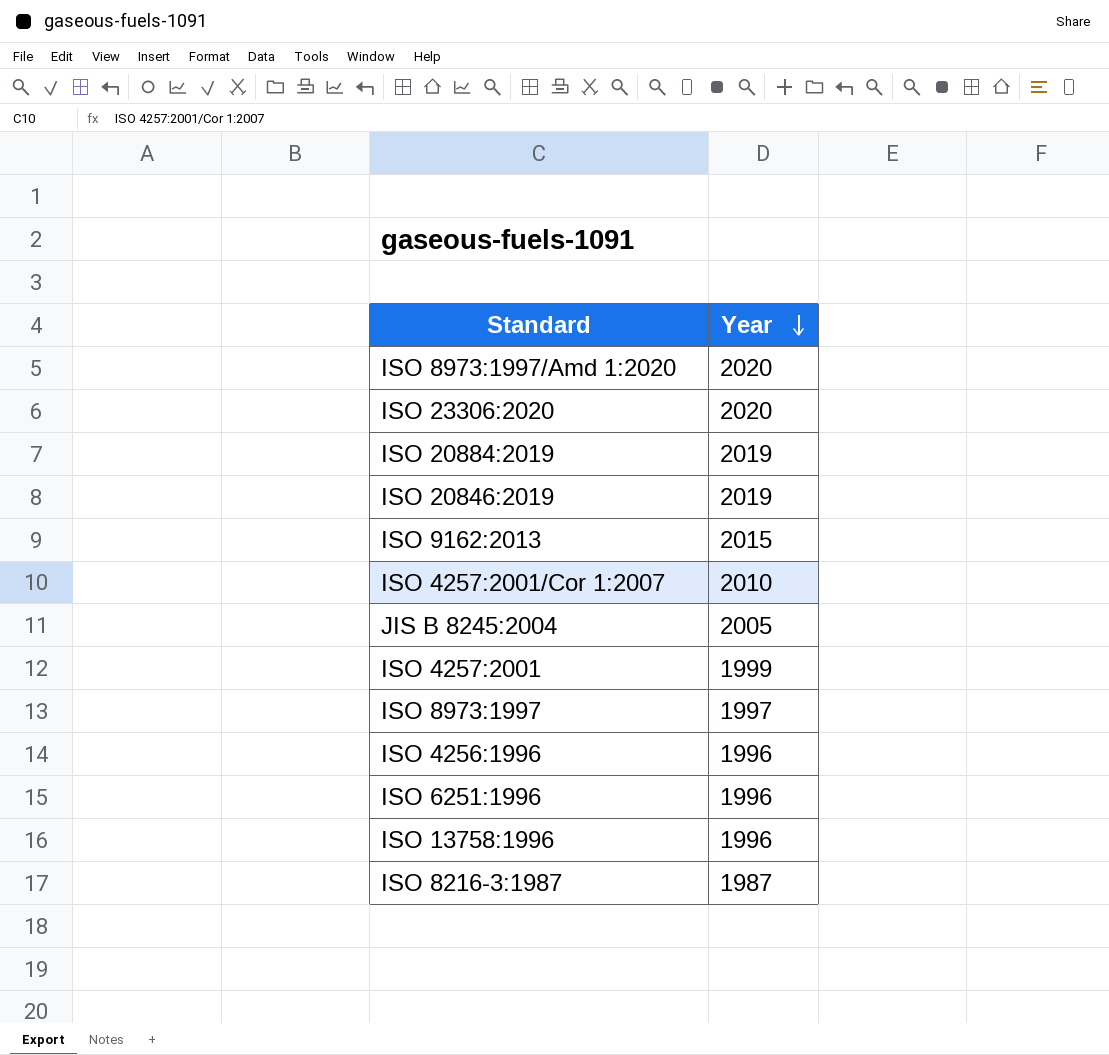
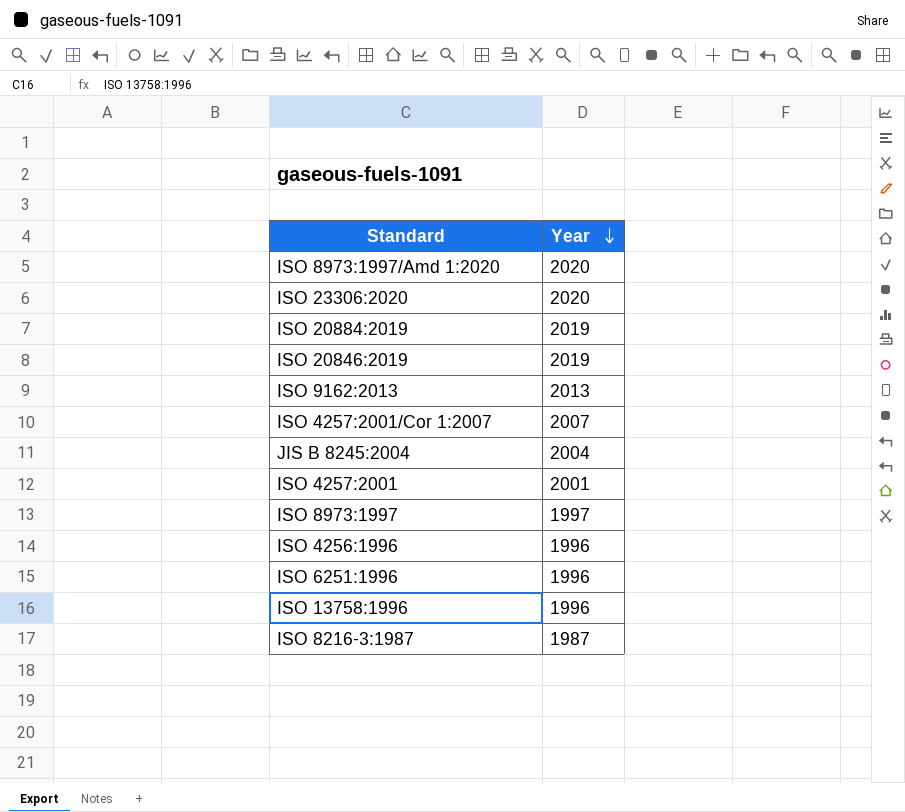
ISO 9162:2013 | Year: 2015 -> 2013
ISO 4257:2001/Cor 1:2007 | Year: 2010 -> 2007
JIS B 8245:2004 | Year: 2005 -> 2004
ISO 4257:2001 | Year: 1999 -> 2001

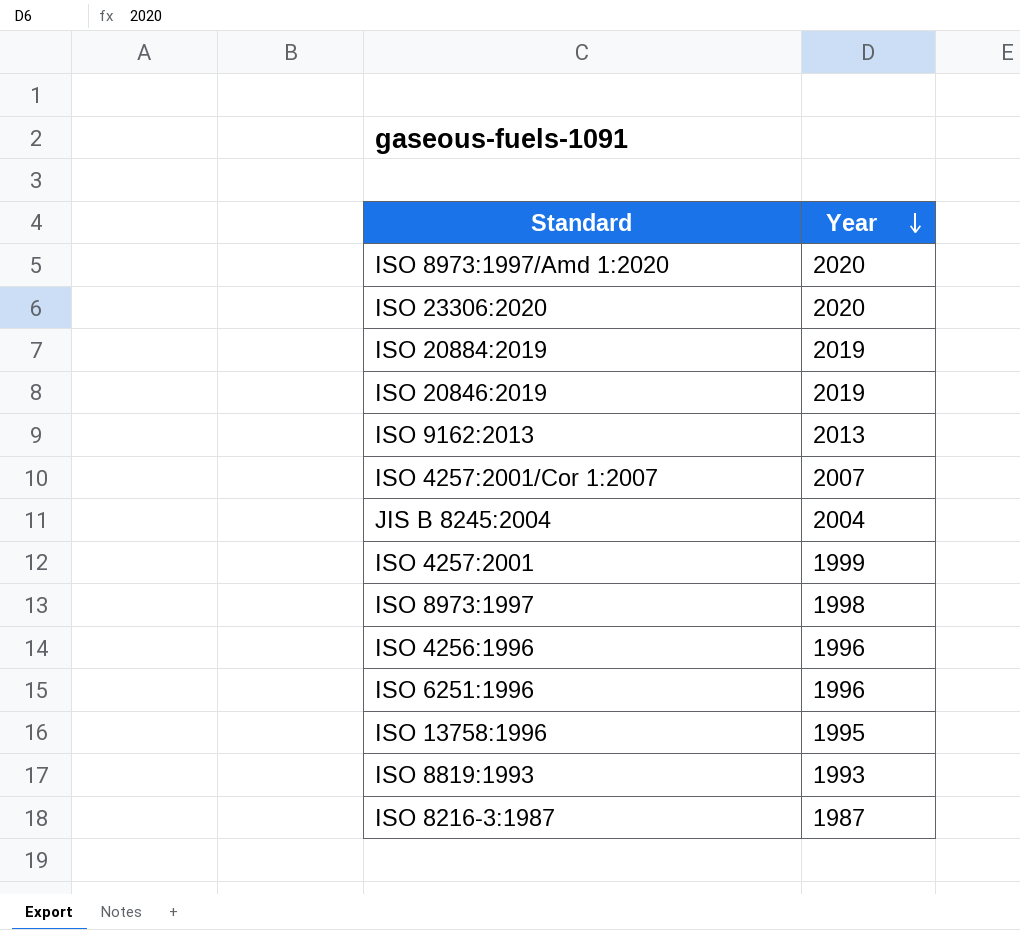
ISO 4257:2001 | Year: 2001 -> 1999
ISO 8973:1997 | Year: 1997 -> 1998
ISO 13758:1996 | Year: 1996 -> 1995
row ISO 8819:1993: none -> 1993

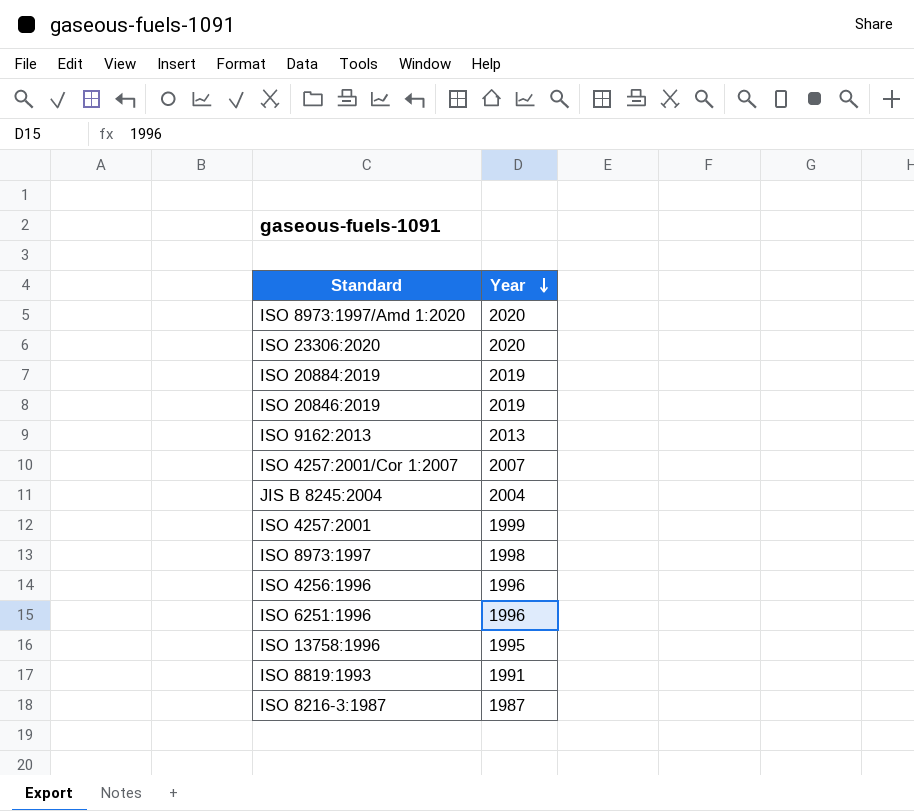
ISO 8819:1993 | Year: 1993 -> 1991

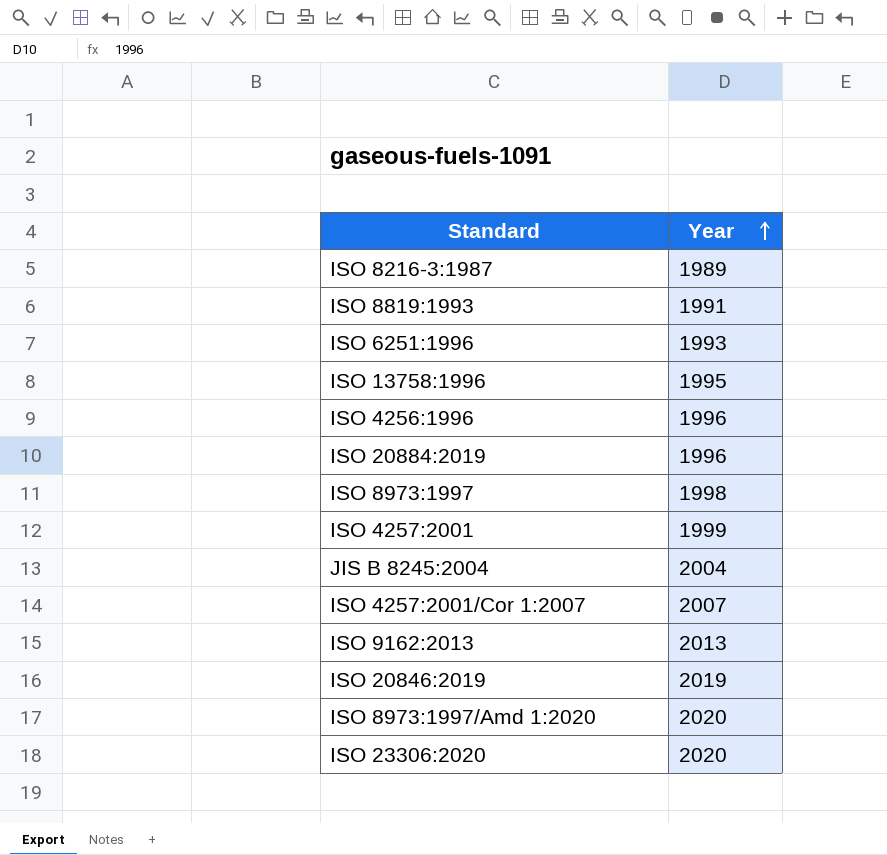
row order: Year descending -> Year ascending
ISO 8216-3:1987 | Year: 1987 -> 1989
ISO 6251:1996 | Year: 1996 -> 1993
ISO 20884:2019 | Year: 2019 -> 1996

